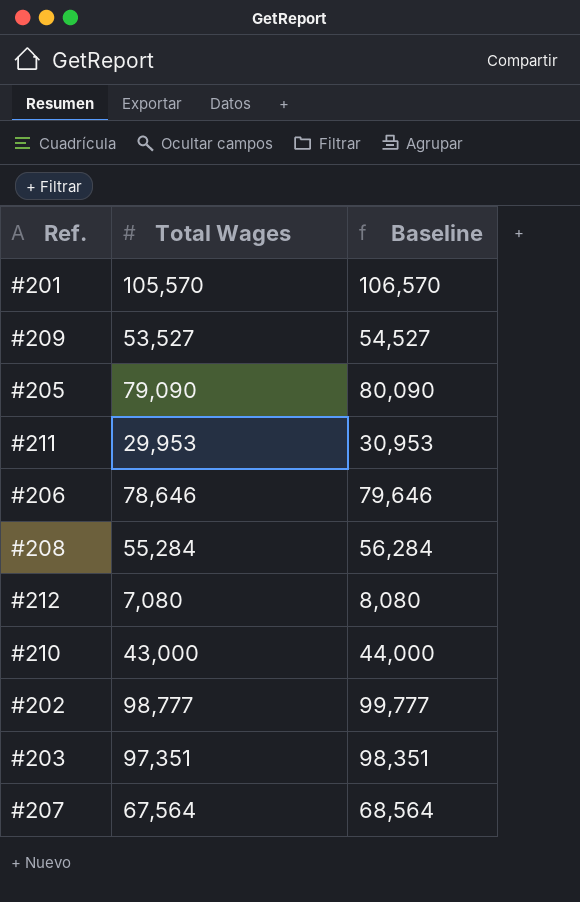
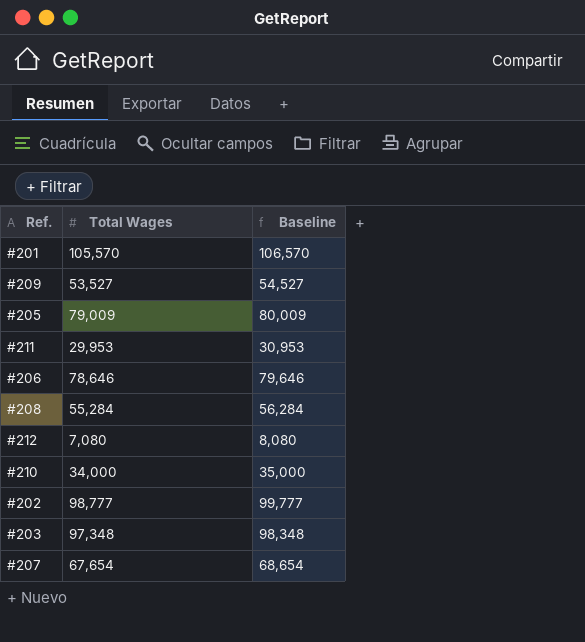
#205 | Total Wages: 79,090 -> 79,009
#205 | Baseline: 80,090 -> 80,009
#210 | Total Wages: 43,000 -> 34,000
#210 | Baseline: 44,000 -> 35,000
#203 | Total Wages: 97,351 -> 97,348
#203 | Baseline: 98,351 -> 98,348
#207 | Total Wages: 67,564 -> 67,654
#207 | Baseline: 68,564 -> 68,654

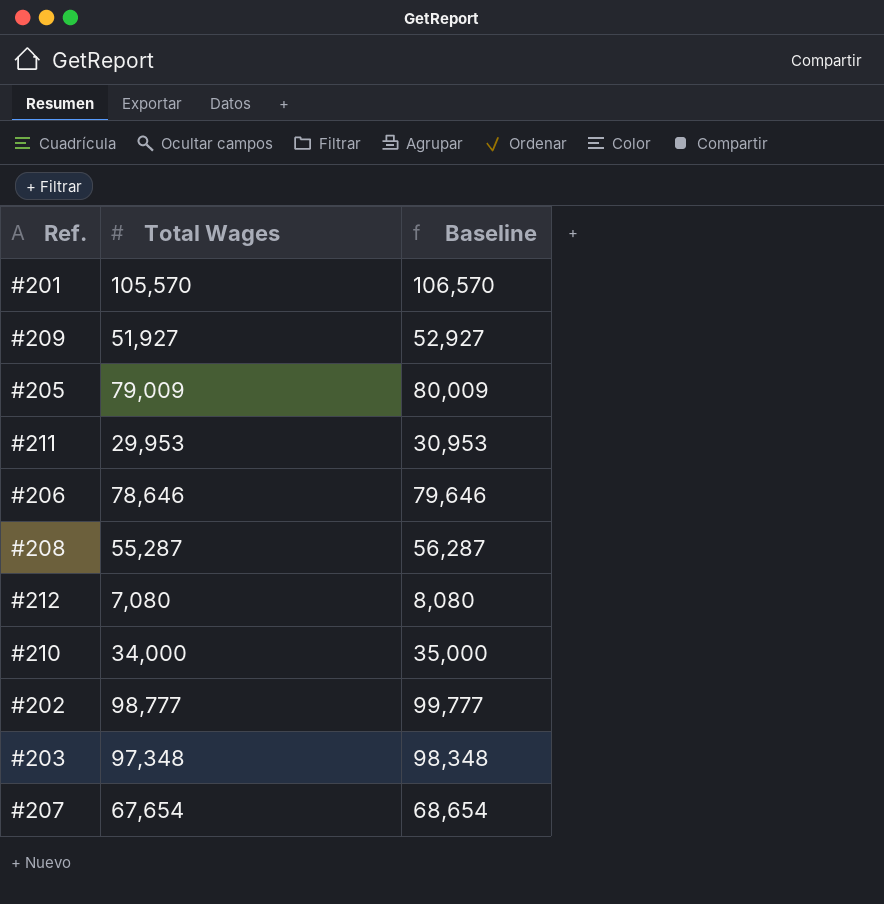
#209 | Total Wages: 53,527 -> 51,927
#209 | Baseline: 54,527 -> 52,927
#208 | Total Wages: 55,284 -> 55,287
#208 | Baseline: 56,284 -> 56,287

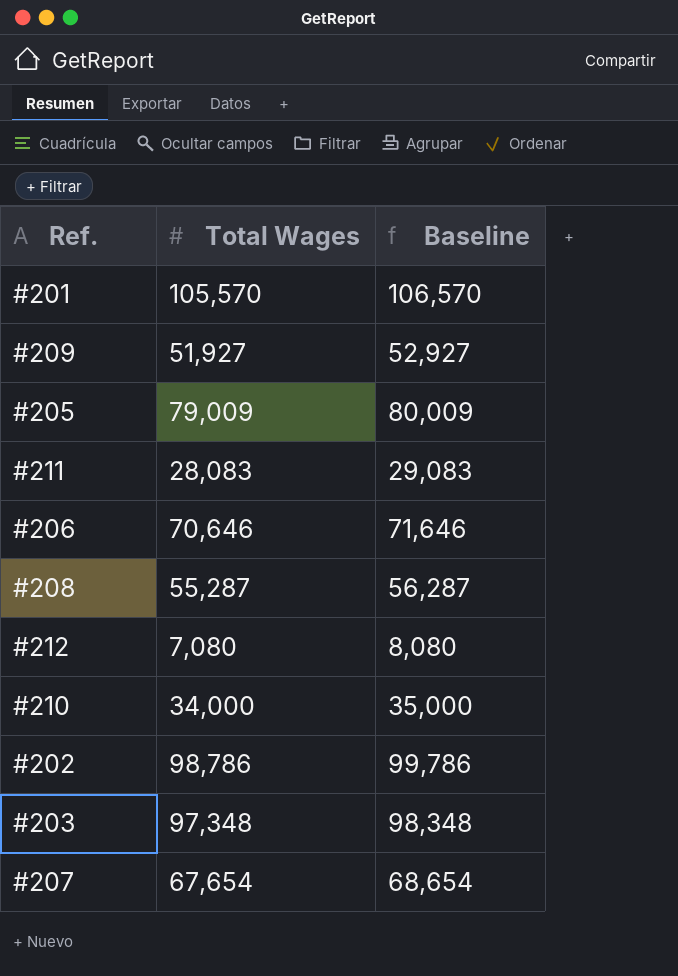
#211 | Total Wages: 29,953 -> 28,083
#211 | Baseline: 30,953 -> 29,083
#206 | Total Wages: 78,646 -> 70,646
#206 | Baseline: 79,646 -> 71,646
#202 | Total Wages: 98,777 -> 98,786
#202 | Baseline: 99,777 -> 99,786

